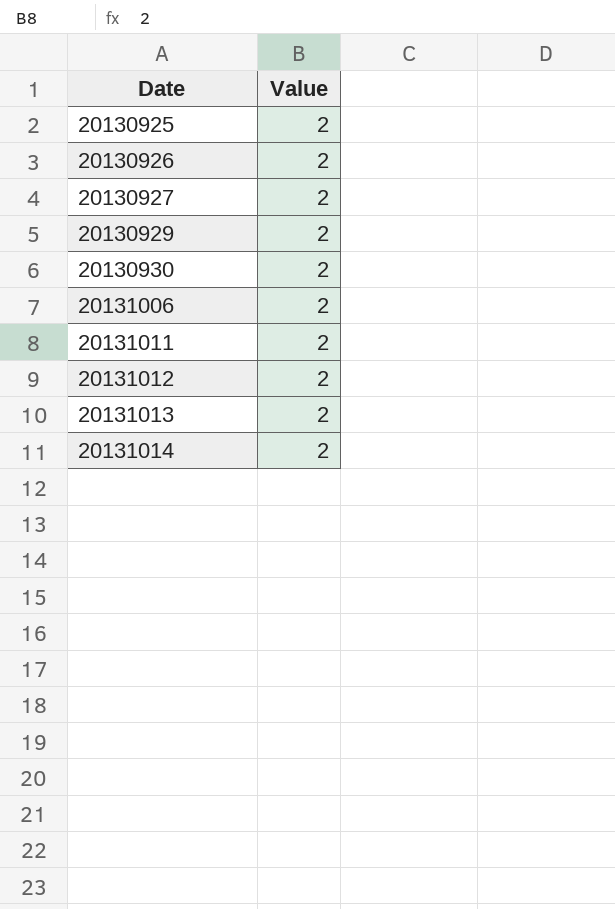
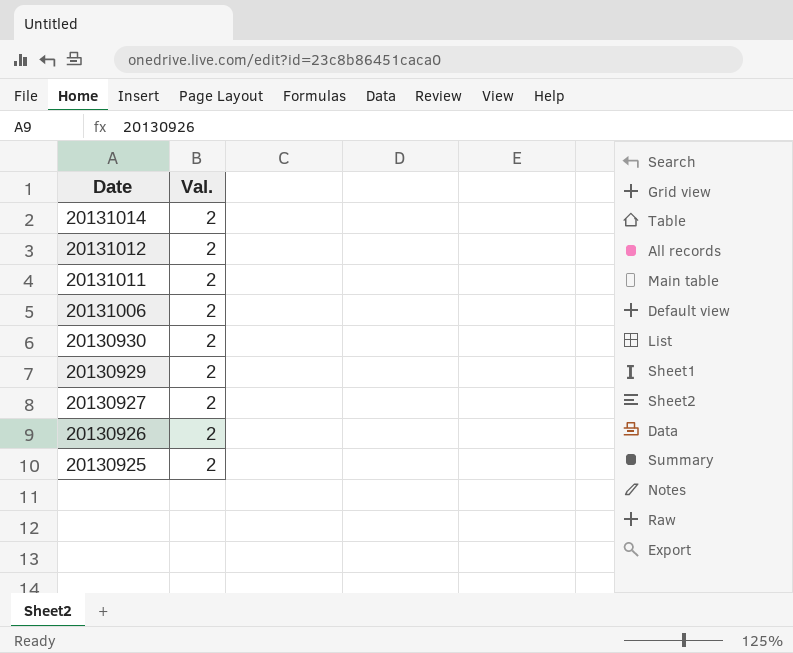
row order: Date ascending -> Date descending
column name: Value -> Val.
row 20131013: 2 -> none

